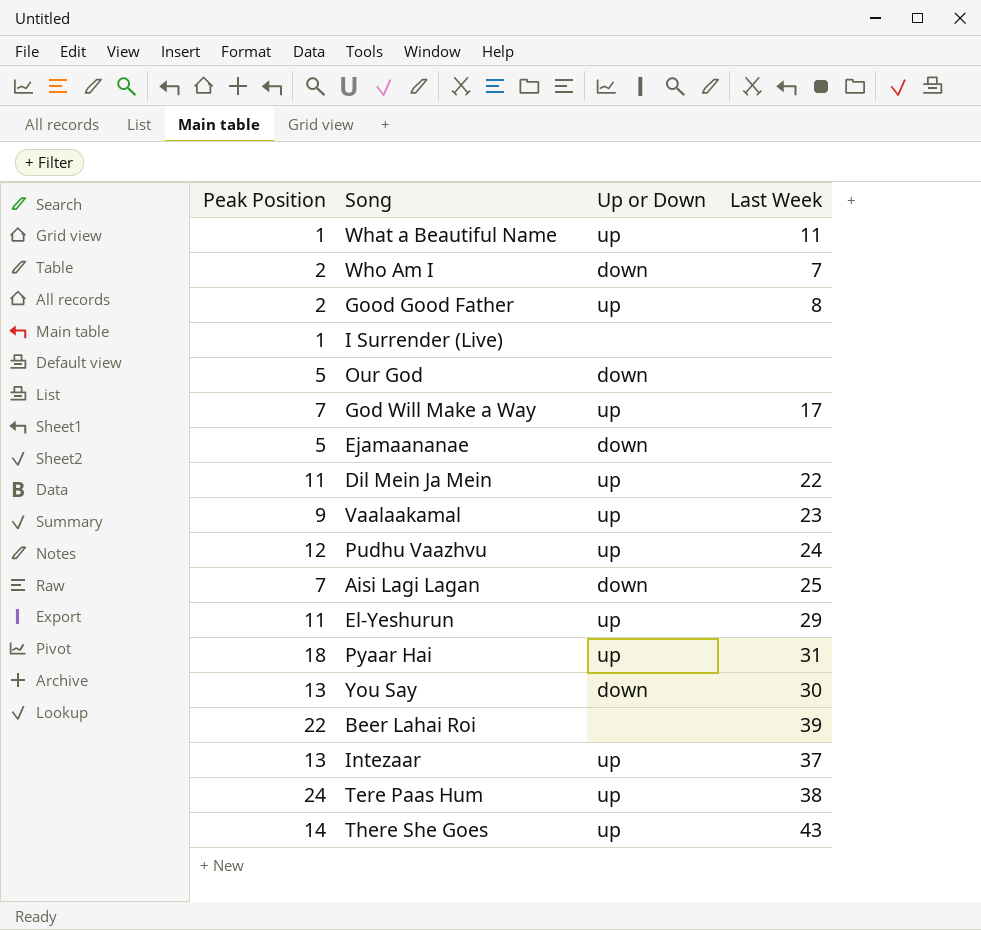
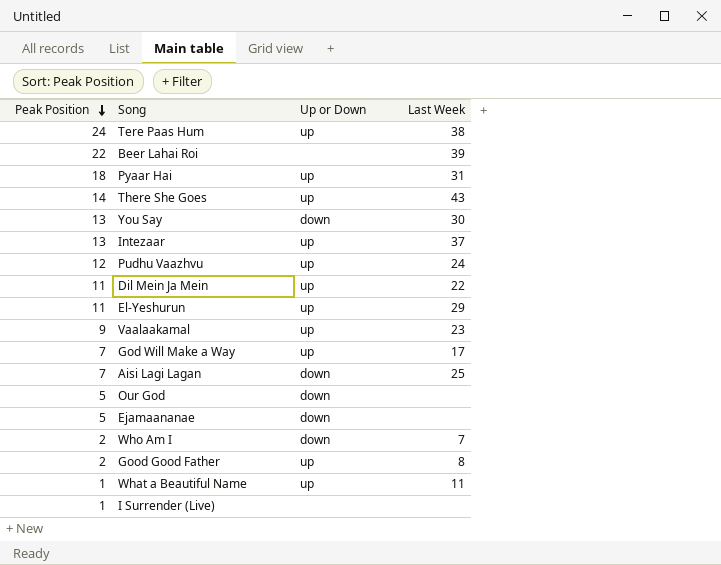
row order: none -> Peak Position descending

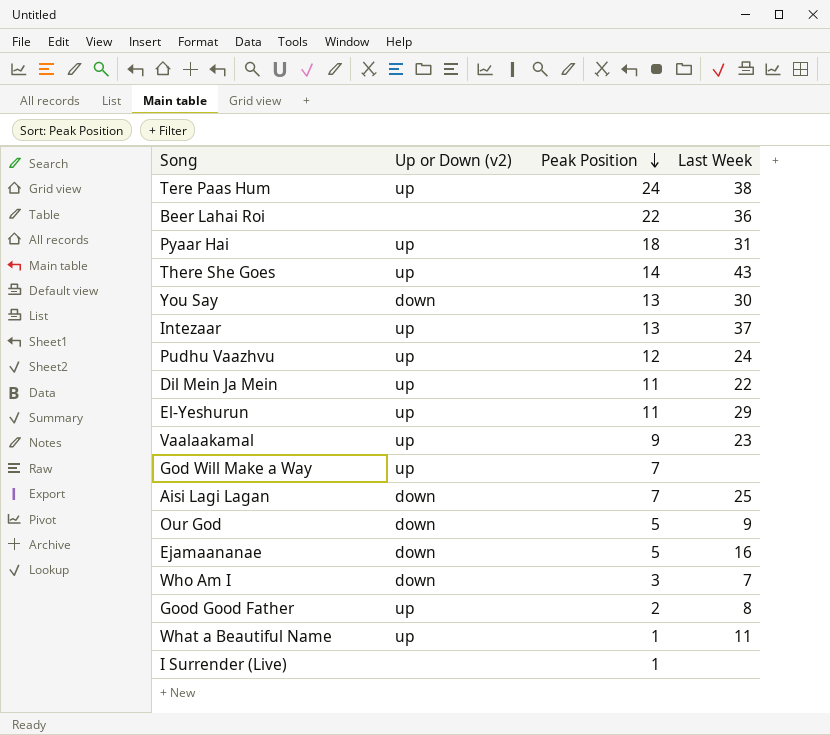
column name: Up or Down -> Up or Down (v2)
column Peak Position | position: 1 -> 3
Beer Lahai Roi | Last Week: 39 -> 36
God Will Make a Way | Last Week: 17 -> none
Our God | Last Week: none -> 9
Ejamaananae | Last Week: none -> 16
Who Am I | Peak Position: 2 -> 3

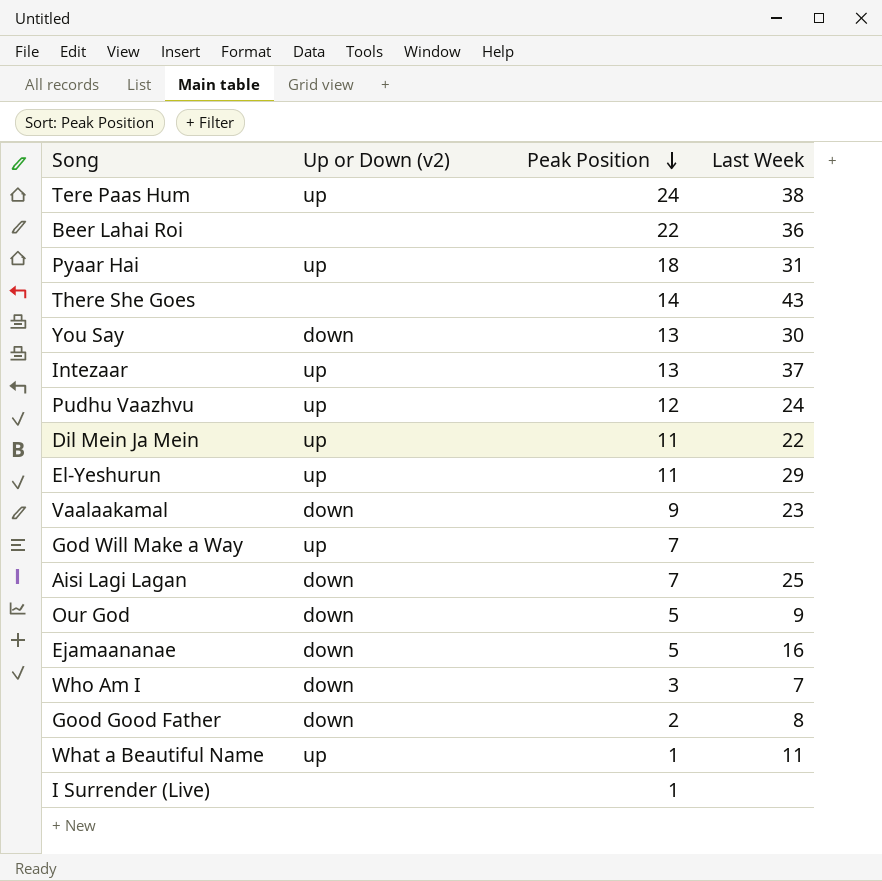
There She Goes | Up or Down (v2): up -> none
Vaalaakamal | Up or Down (v2): up -> down
Good Good Father | Up or Down (v2): up -> down

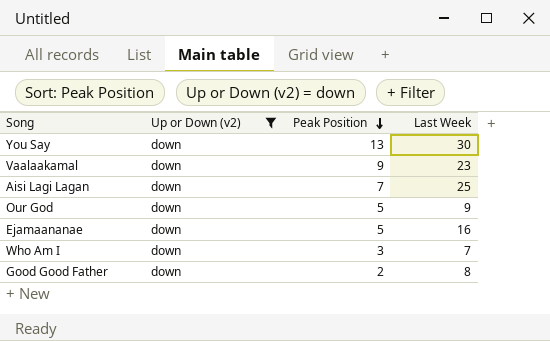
filter: none -> Up or Down (v2) = down

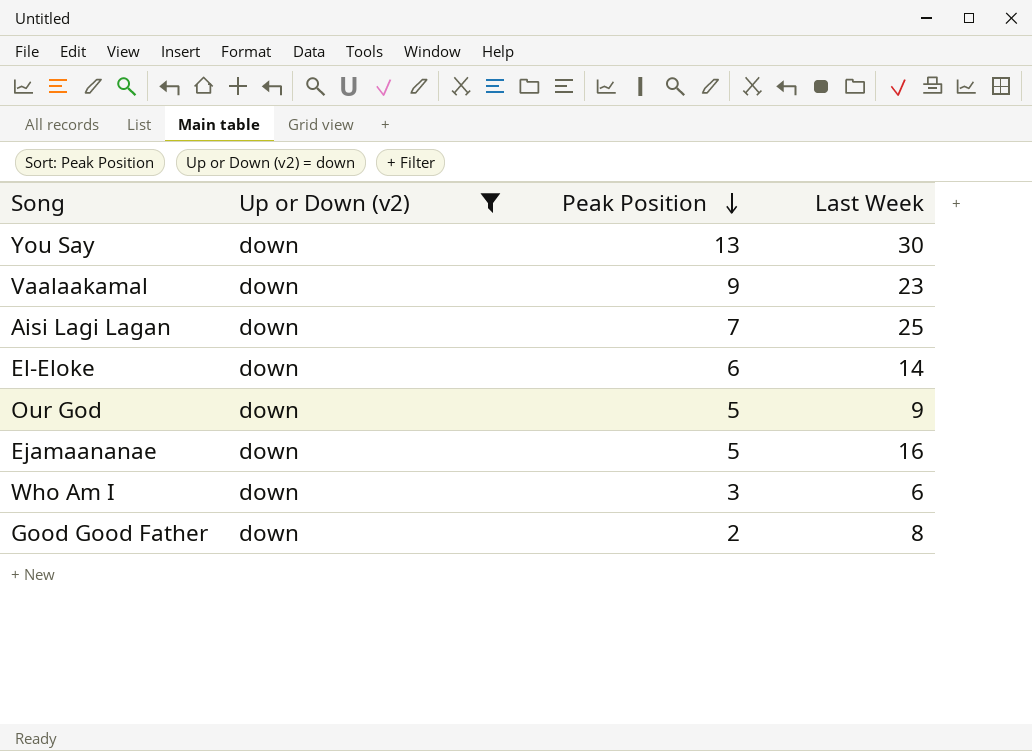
row El-Eloke: none -> down | 6 | 14
Who Am I | Last Week: 7 -> 6

